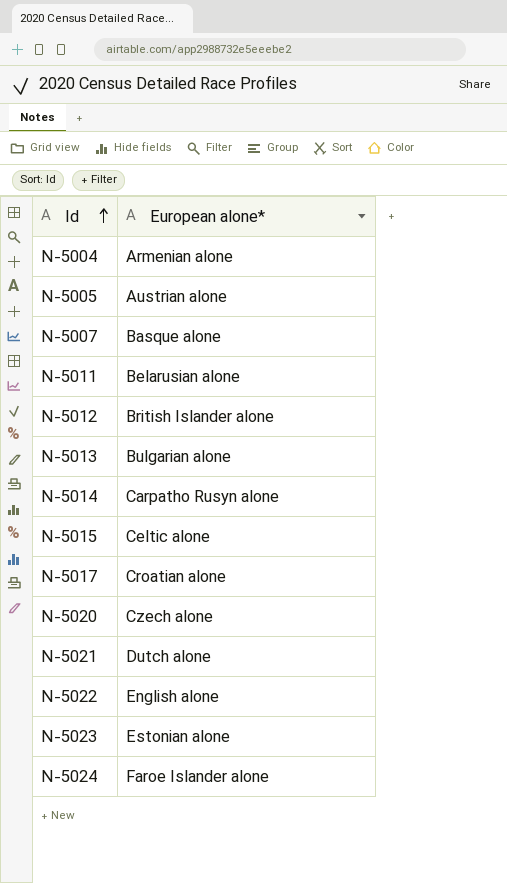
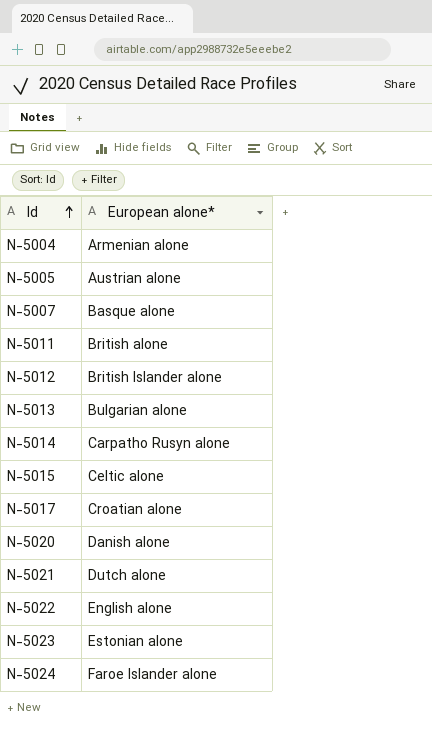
N-5011 | European alone*: Belarusian alone -> British alone
N-5020 | European alone*: Czech alone -> Danish alone

